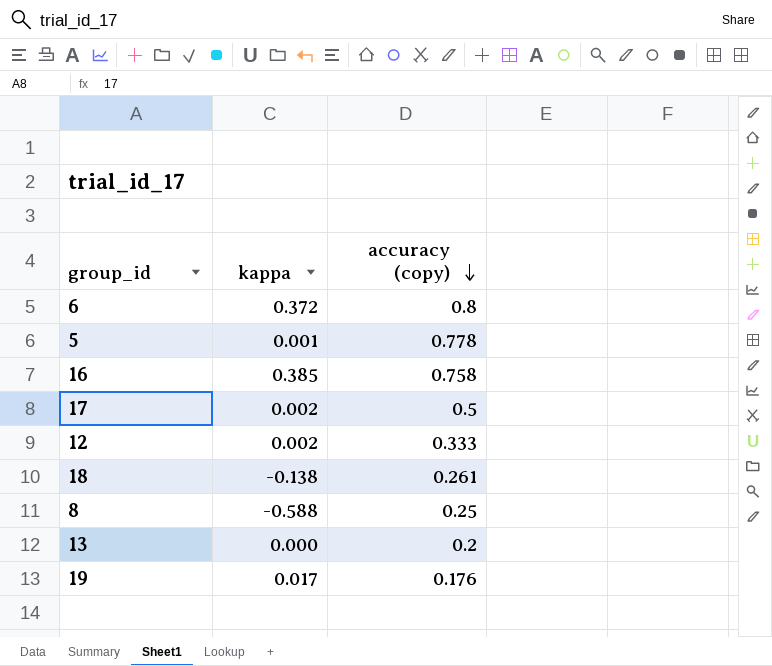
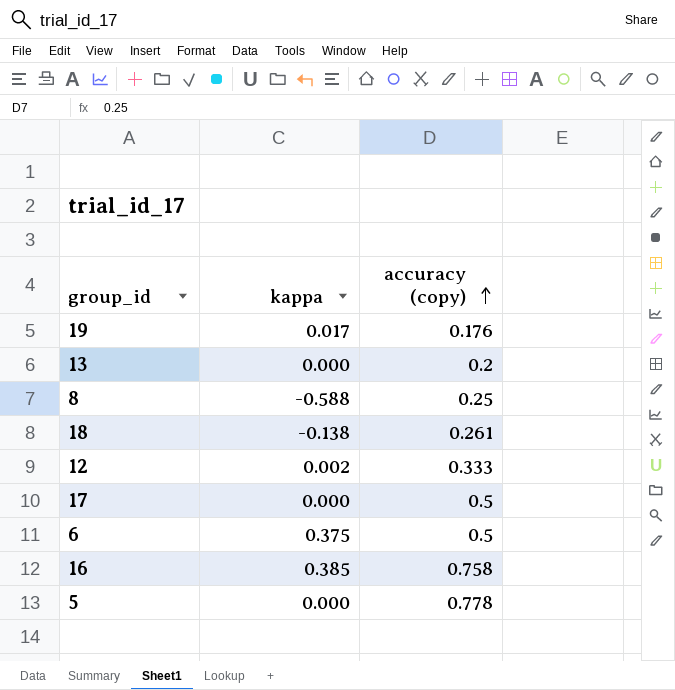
row order: accuracy (copy) descending -> accuracy (copy) ascending
17 | kappa: 0.002 -> 0.000
6 | kappa: 0.372 -> 0.375
6 | accuracy (copy): 0.8 -> 0.5
5 | kappa: 0.001 -> 0.000

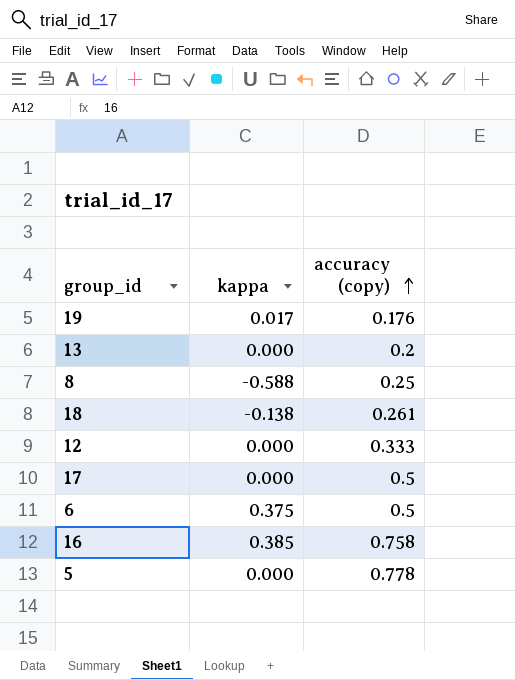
12 | kappa: 0.002 -> 0.000

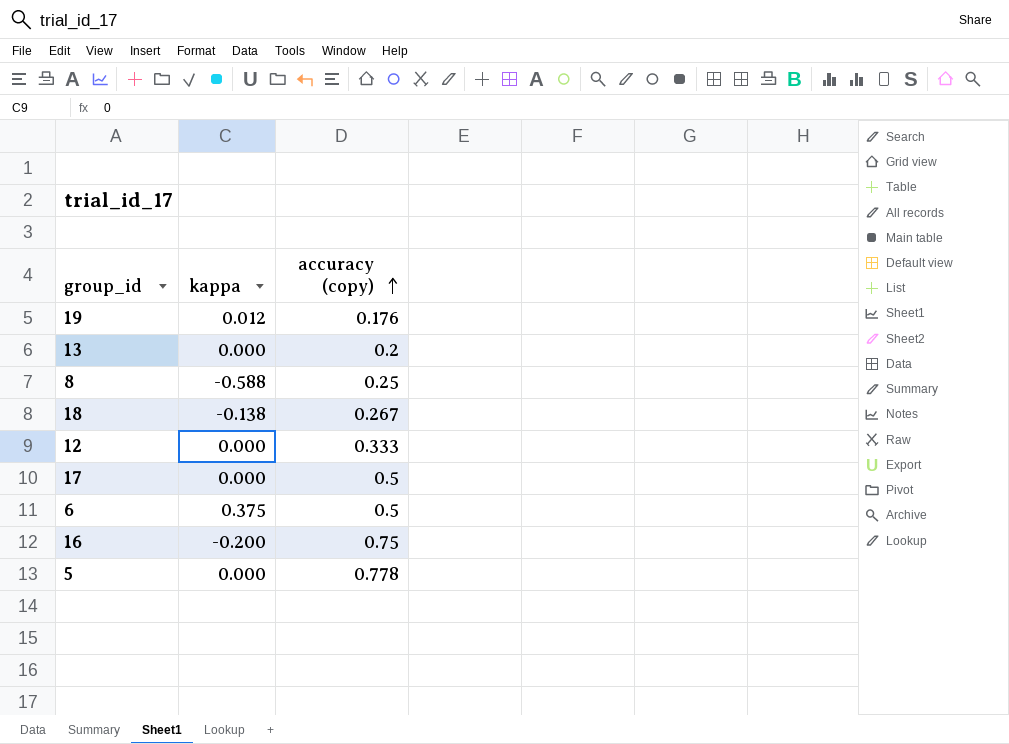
19 | kappa: 0.017 -> 0.012
18 | accuracy (copy): 0.261 -> 0.267
16 | kappa: 0.385 -> -0.200
16 | accuracy (copy): 0.758 -> 0.75

